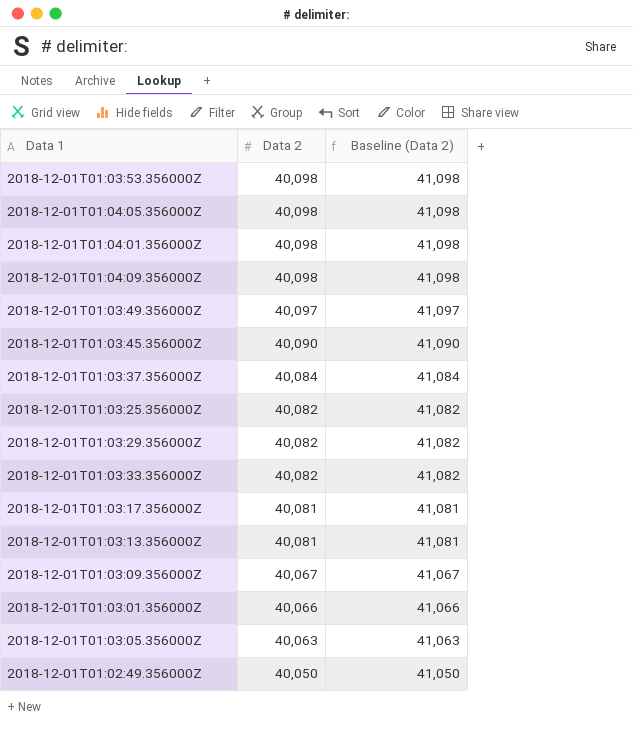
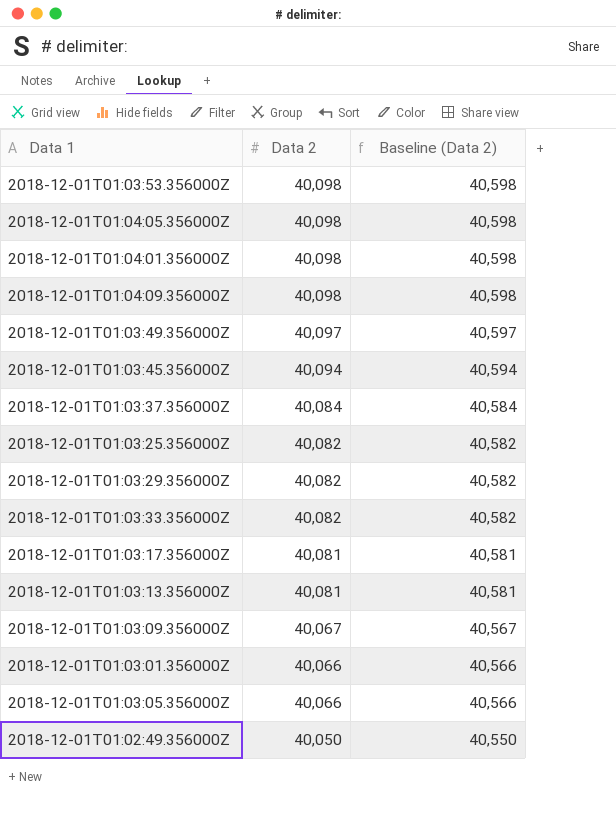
column Baseline (Data 2) | formula: [Data 2] + 1000 -> [Data 2] + 500
2018-12-01T01:03:45.356000Z | Data 2: 40,090 -> 40,094
2018-12-01T01:03:05.356000Z | Data 2: 40,063 -> 40,066

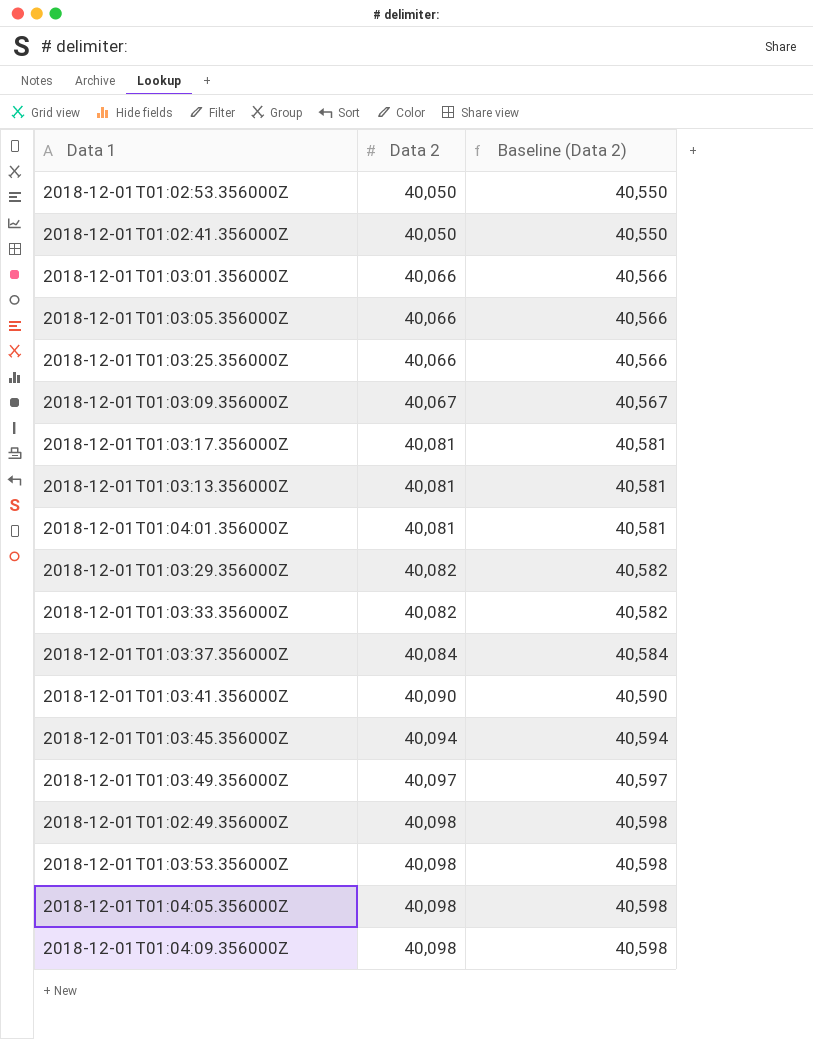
row order: Data 2 descending -> Data 2 ascending
row 2018-12-01T01:02:53.356000Z: none -> 40,050 | 40,550
row 2018-12-01T01:02:41.356000Z: none -> 40,050 | 40,550
2018-12-01T01:03:25.356000Z | Data 2: 40,082 -> 40,066
2018-12-01T01:03:25.356000Z | Baseline (Data 2): 40,582 -> 40,566
2018-12-01T01:04:01.356000Z | Data 2: 40,098 -> 40,081
2018-12-01T01:04:01.356000Z | Baseline (Data 2): 40,598 -> 40,581
row 2018-12-01T01:03:41.356000Z: none -> 40,090 | 40,590
2018-12-01T01:02:49.356000Z | Data 2: 40,050 -> 40,098
2018-12-01T01:02:49.356000Z | Baseline (Data 2): 40,550 -> 40,598

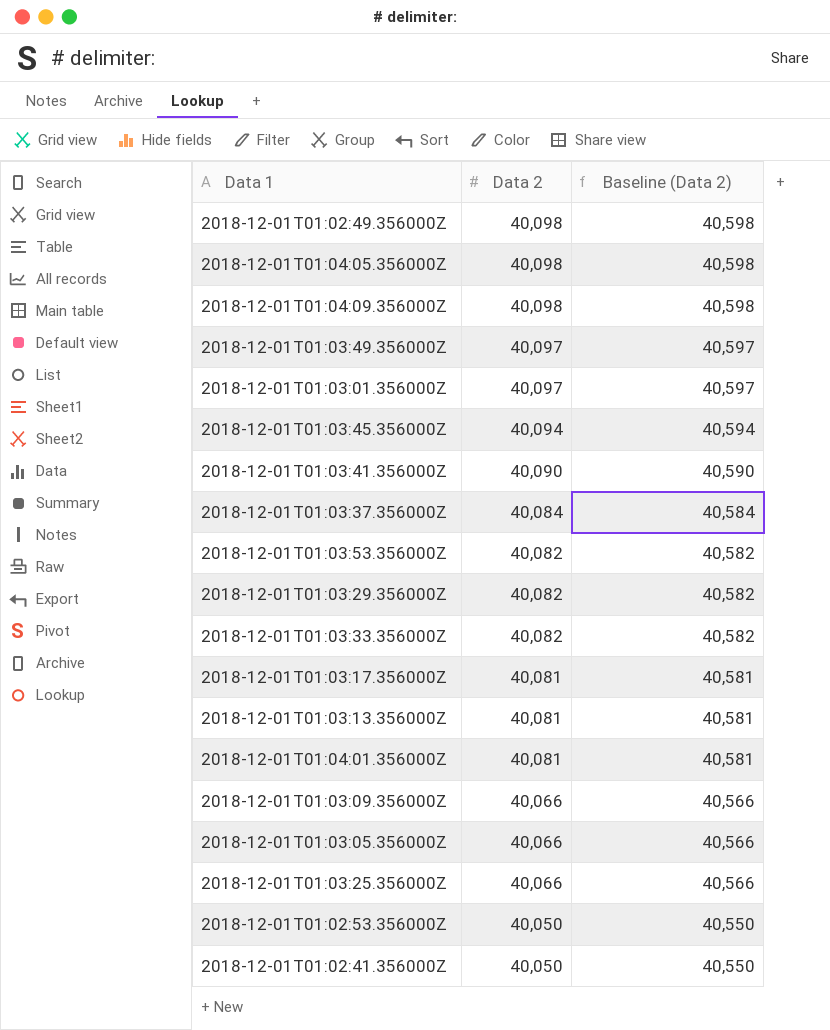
row order: Data 2 ascending -> Data 2 descending
2018-12-01T01:03:01.356000Z | Data 2: 40,066 -> 40,097
2018-12-01T01:03:01.356000Z | Baseline (Data 2): 40,566 -> 40,597
2018-12-01T01:03:53.356000Z | Data 2: 40,098 -> 40,082
2018-12-01T01:03:53.356000Z | Baseline (Data 2): 40,598 -> 40,582
2018-12-01T01:03:09.356000Z | Data 2: 40,067 -> 40,066
2018-12-01T01:03:09.356000Z | Baseline (Data 2): 40,567 -> 40,566

